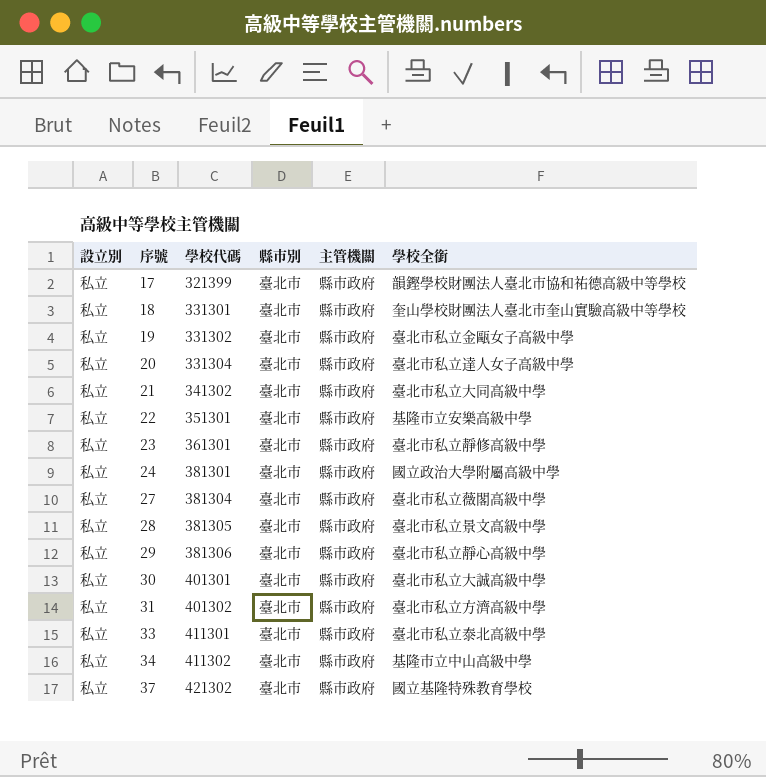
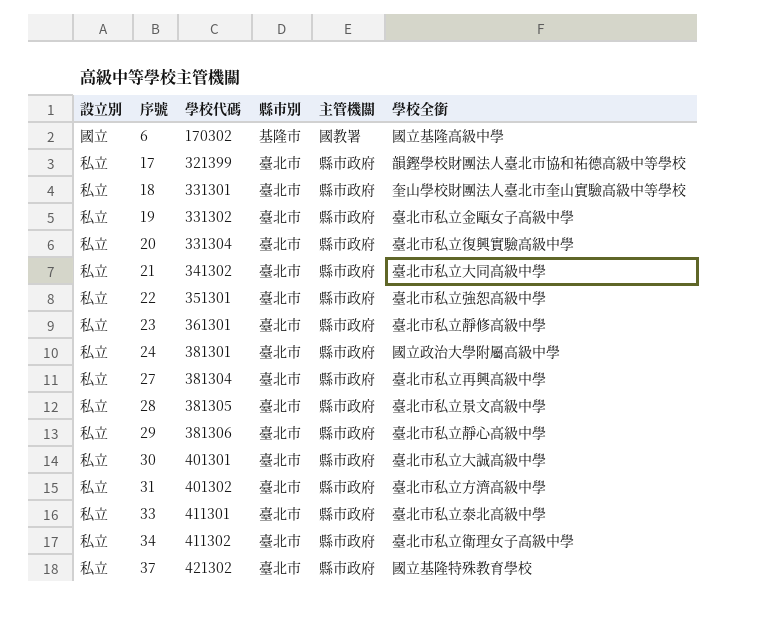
row 6: none -> 國立 | 170302 | 基隆市 | 國教署 | 國立基隆高級中學
20 | 學校全銜: 臺北市私立達人女子高級中學 -> 臺北市私立復興實驗高級中學
22 | 學校全銜: 基隆市立安樂高級中學 -> 臺北市私立強恕高級中學
27 | 學校全銜: 臺北市私立薇閣高級中學 -> 臺北市私立再興高級中學
34 | 學校全銜: 基隆市立中山高級中學 -> 臺北市私立衛理女子高級中學

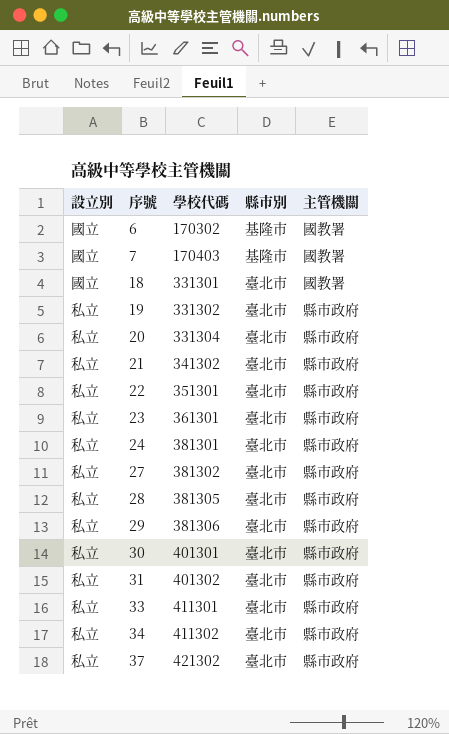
column 學校全銜 | position: 6 -> none
row 17: 私立 | 321399 | 臺北市 | 縣市政府 | 韻鏗學校財團法人臺北市協和祐德高級中等學校 -> none
row 7: none -> 國立 | 170403 | 基隆市 | 國教署
18 | 設立別: 私立 -> 國立
18 | 主管機關: 縣市政府 -> 國教署
27 | 學校代碼: 381304 -> 381302

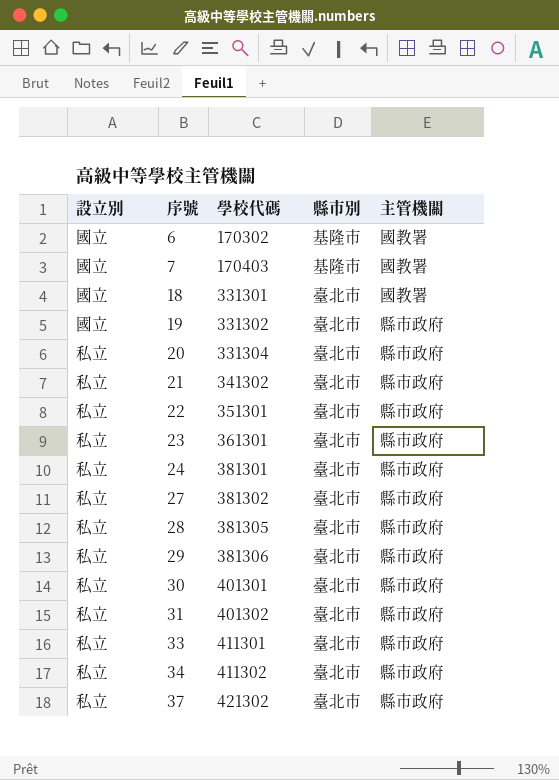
19 | 設立別: 私立 -> 國立

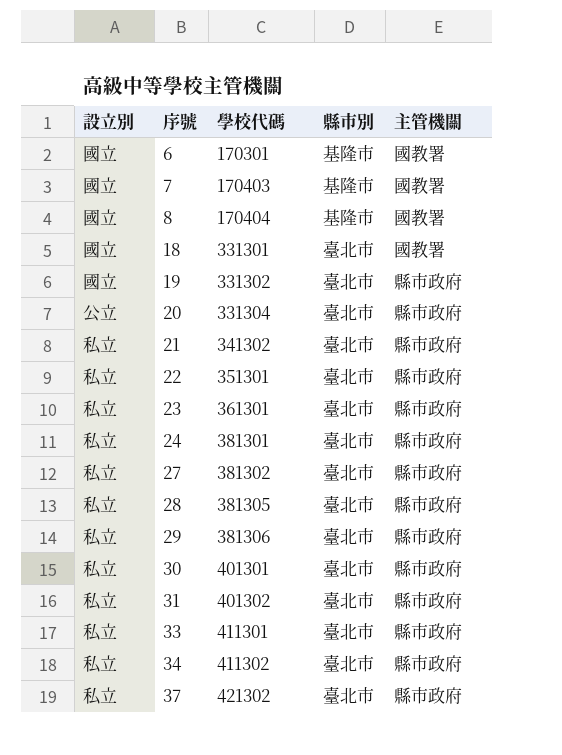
6 | 學校代碼: 170302 -> 170301
row 8: none -> 國立 | 170404 | 基隆市 | 國教署
20 | 設立別: 私立 -> 公立

